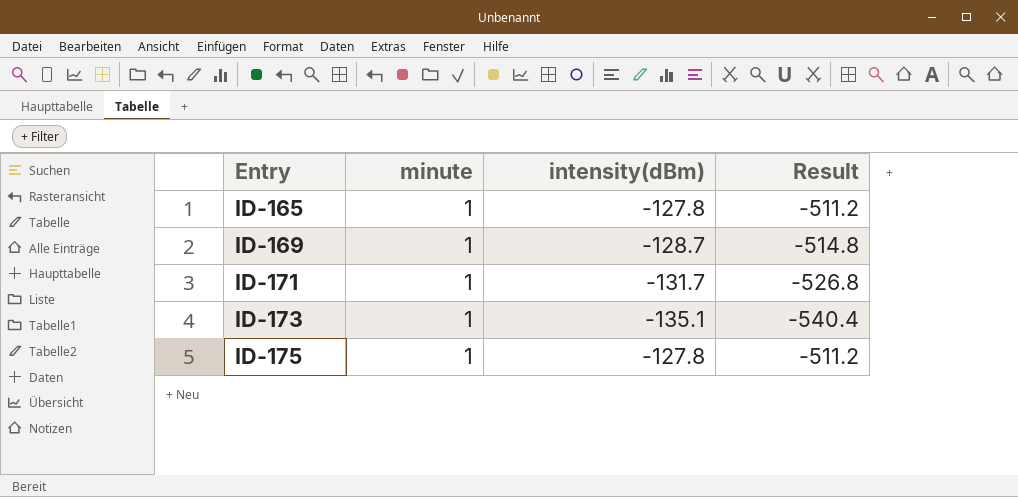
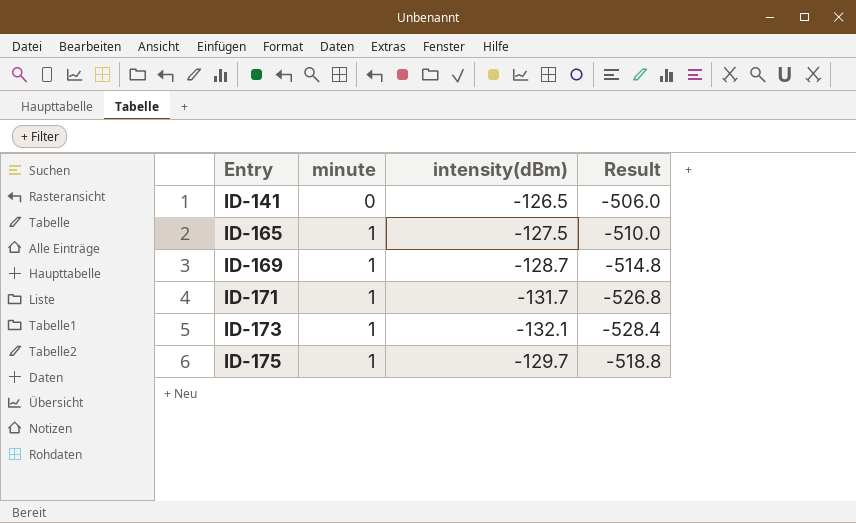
row ID-141: none -> 0 | -126.5 | -506.0
ID-165 | intensity(dBm): -127.8 -> -127.5
ID-165 | Result: -511.2 -> -510.0
ID-173 | intensity(dBm): -135.1 -> -132.1
ID-173 | Result: -540.4 -> -528.4
ID-175 | intensity(dBm): -127.8 -> -129.7
ID-175 | Result: -511.2 -> -518.8

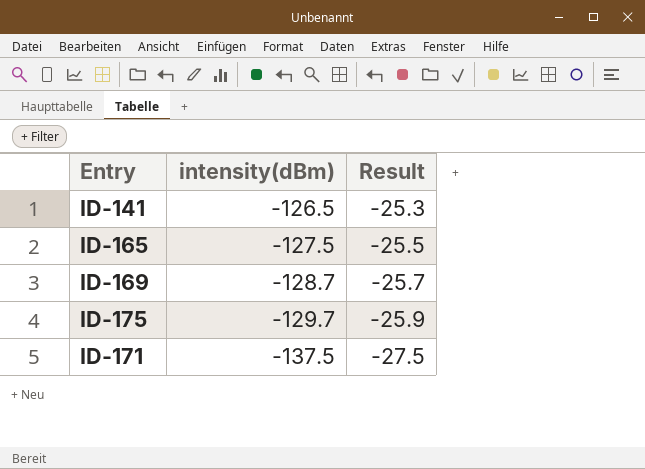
row order: Entry ascending -> intensity(dBm) descending
column minute | position: 2 -> none
column Result | formula: [intensity(dBm)] * 4 -> [intensity(dBm)] * 0.2
row ID-173: 1 | -132.1 | -528.4 -> none
ID-171 | intensity(dBm): -131.7 -> -137.5

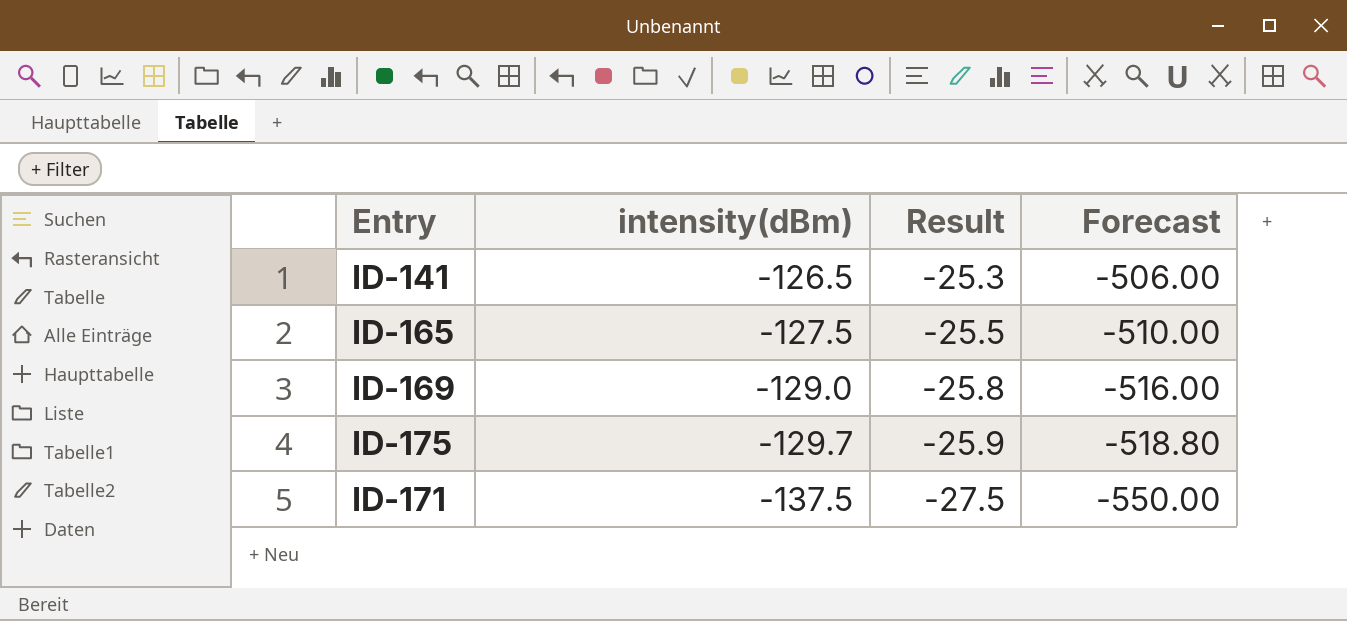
column Forecast | formula: none -> [intensity(dBm)] * 4
ID-169 | intensity(dBm): -128.7 -> -129.0
ID-169 | Result: -25.7 -> -25.8

